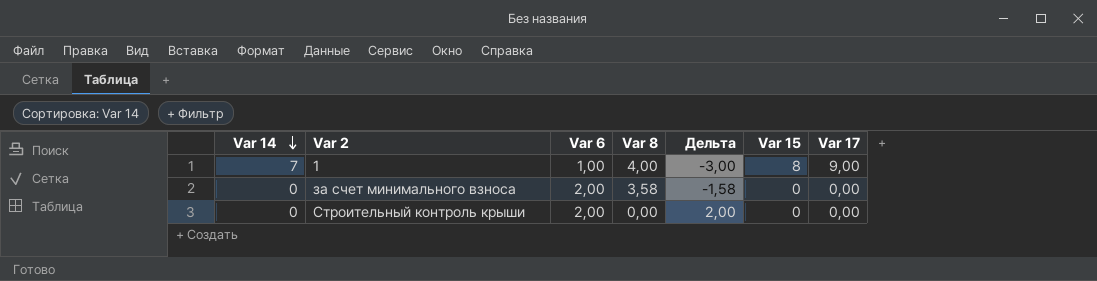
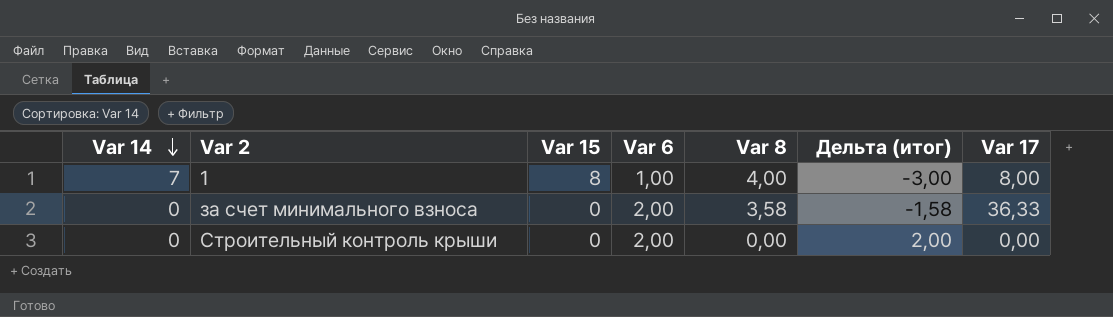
column Var 15 | position: 6 -> 3
column name: Дельта -> Дельта (итог)
1 | Var 17: 9,00 -> 8,00
за счет минимального взноса | Var 17: 0,00 -> 36,33

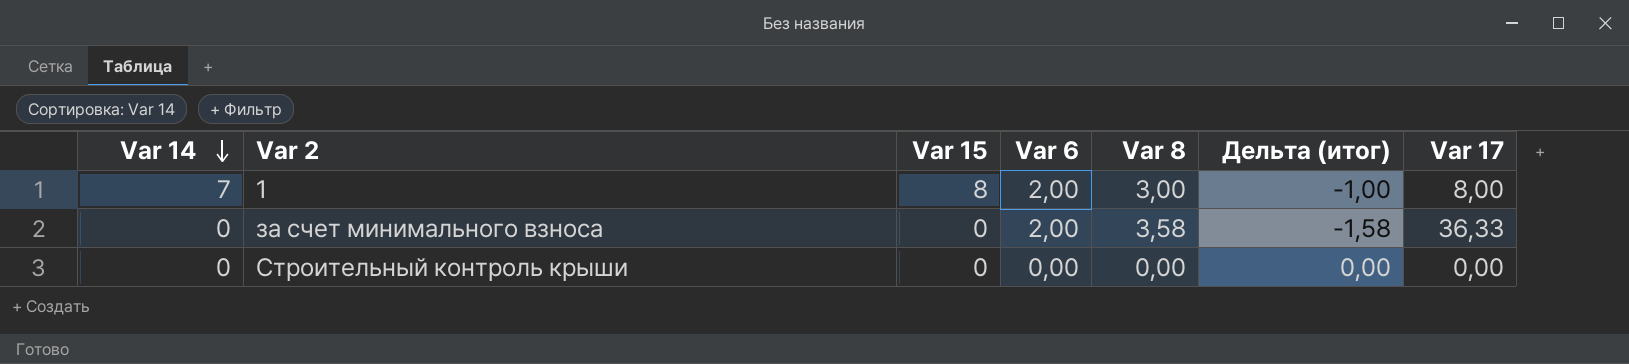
1 | Var 6: 1,00 -> 2,00
1 | Var 8: 4,00 -> 3,00
1 | Дельта (итог): -3,00 -> -1,00
Строительный контроль крыши | Var 6: 2,00 -> 0,00
Строительный контроль крыши | Дельта (итог): 2,00 -> 0,00

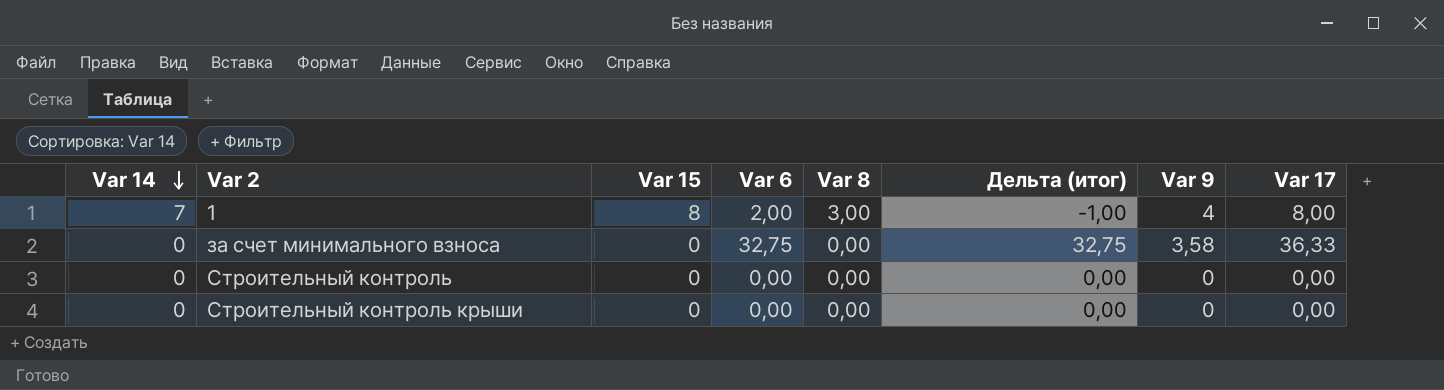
column Var 9 | position: none -> 7
за счет минимального взноса | Var 6: 2,00 -> 32,75
за счет минимального взноса | Var 8: 3,58 -> 0,00
за счет минимального взноса | Дельта (итог): -1,58 -> 32,75
row Строительный контроль: none -> 0 | 0 | 0,00 | 0,00 | 0,00 | 0 | 0,00

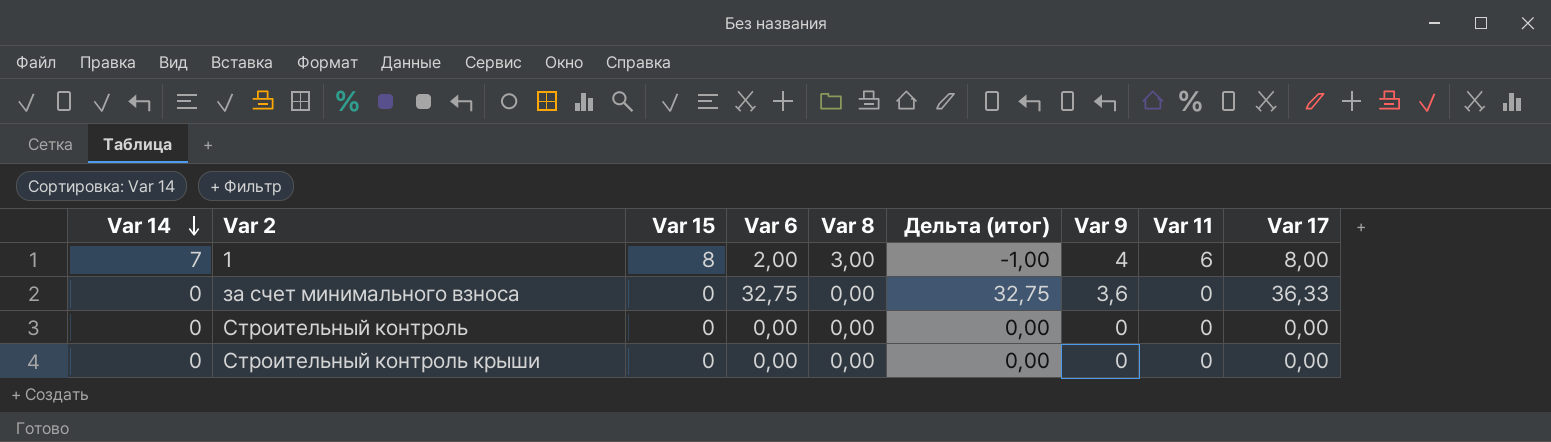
column Var 11 | position: none -> 8
за счет минимального взноса | Var 9: 3,58 -> 3,6

